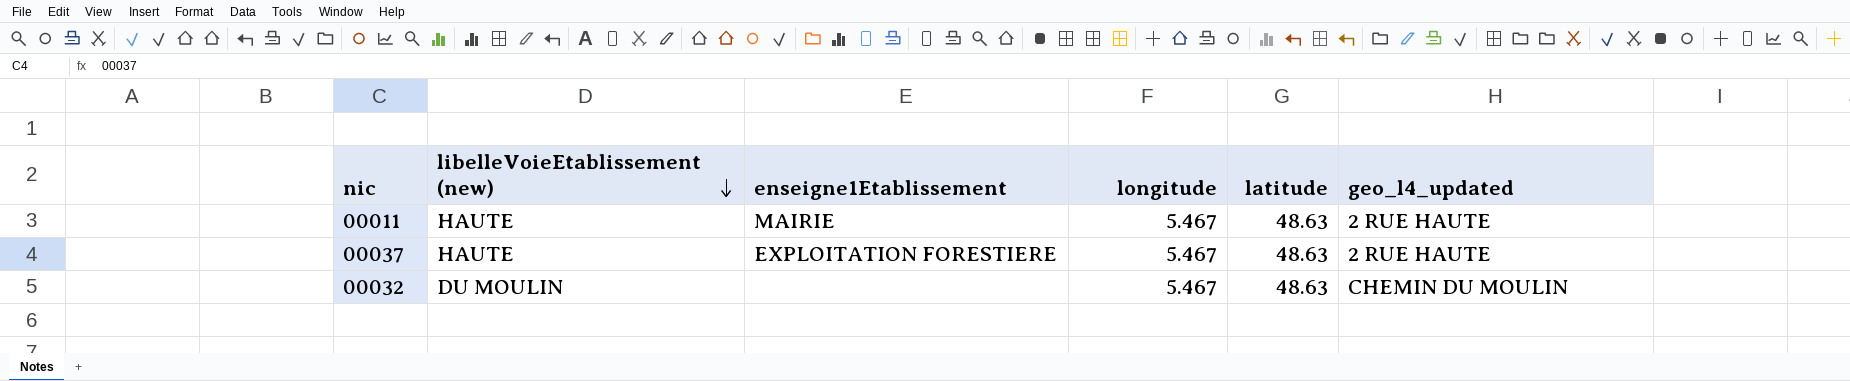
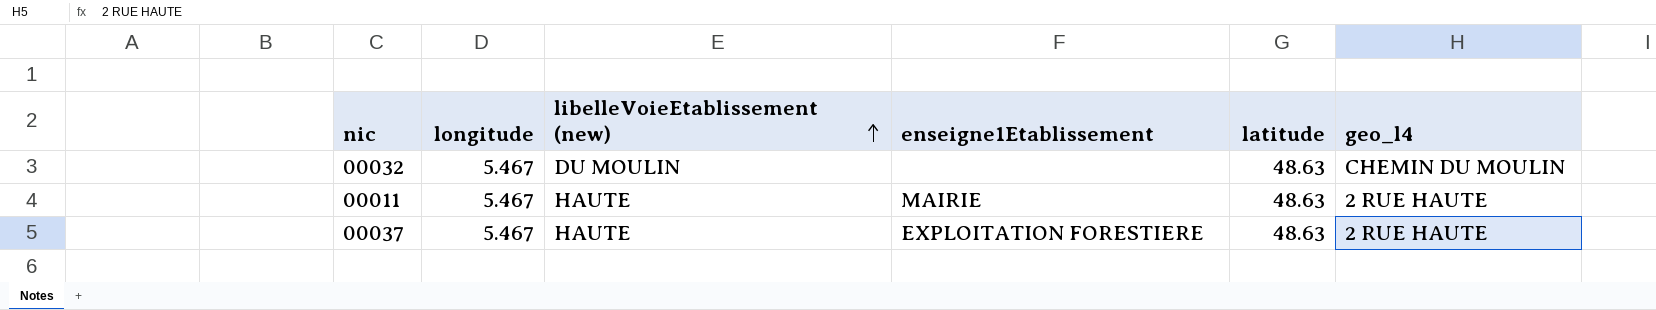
row order: libelleVoieEtablissement (new) descending -> libelleVoieEtablissement (new) ascending
column longitude | position: 4 -> 2
column name: geo_l4_updated -> geo_l4

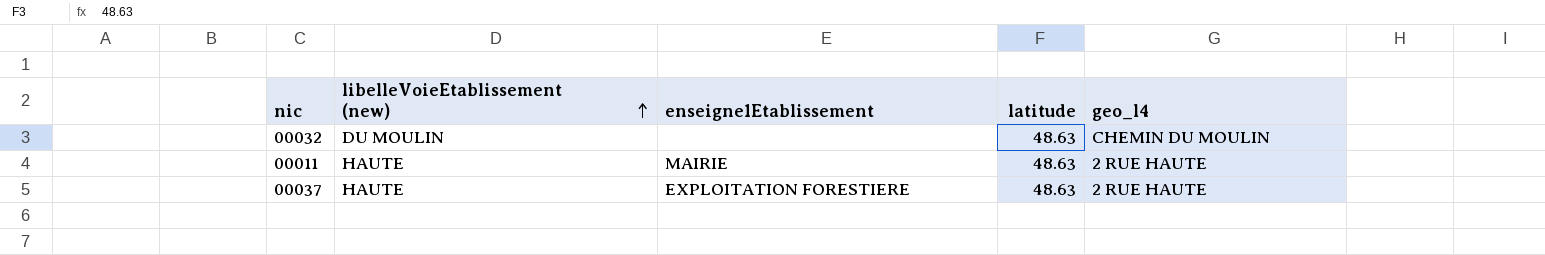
column longitude | position: 2 -> none

